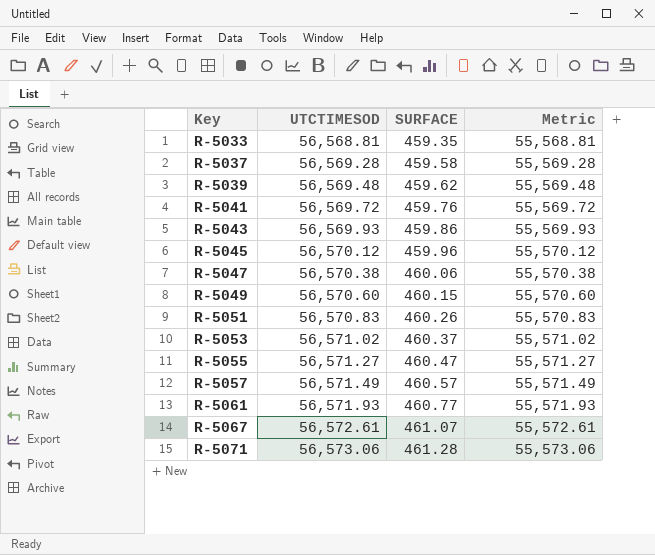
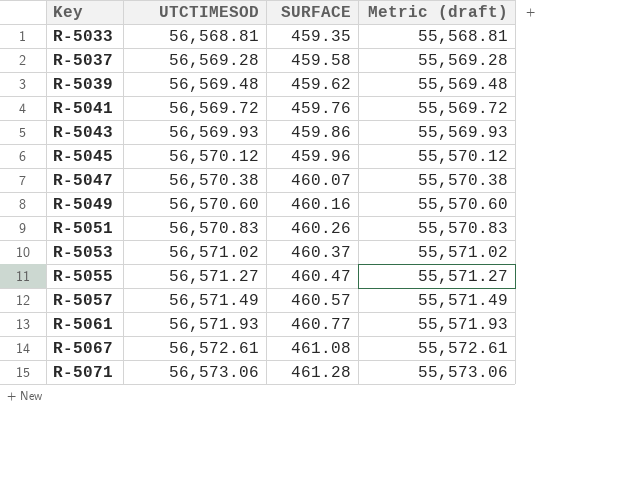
column name: Metric -> Metric (draft)
R-5047 | SURFACE: 460.06 -> 460.07
R-5049 | SURFACE: 460.15 -> 460.16
R-5067 | SURFACE: 461.07 -> 461.08

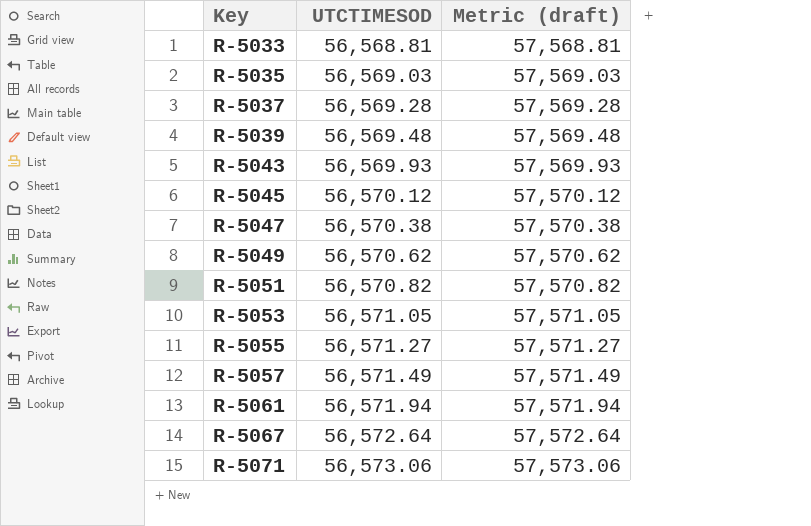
column SURFACE | position: 3 -> none
column Metric (draft) | formula: [UTCTIMESOD] - 1000 -> [UTCTIMESOD] + 1000
row R-5041: 56,569.72 | 459.76 | 55,569.72 -> none
row R-5035: none -> 56,569.03 | 57,569.03
R-5049 | UTCTIMESOD: 56,570.60 -> 56,570.62
R-5051 | UTCTIMESOD: 56,570.83 -> 56,570.82
R-5053 | UTCTIMESOD: 56,571.02 -> 56,571.05
R-5061 | UTCTIMESOD: 56,571.93 -> 56,571.94
R-5067 | UTCTIMESOD: 56,572.61 -> 56,572.64

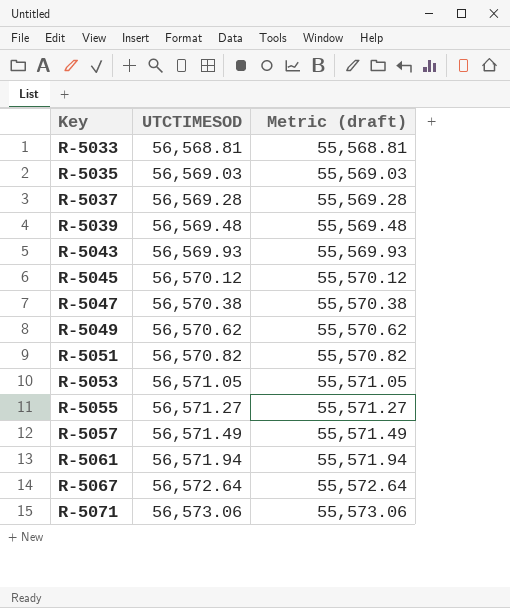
column Metric (draft) | formula: [UTCTIMESOD] + 1000 -> [UTCTIMESOD] - 1000

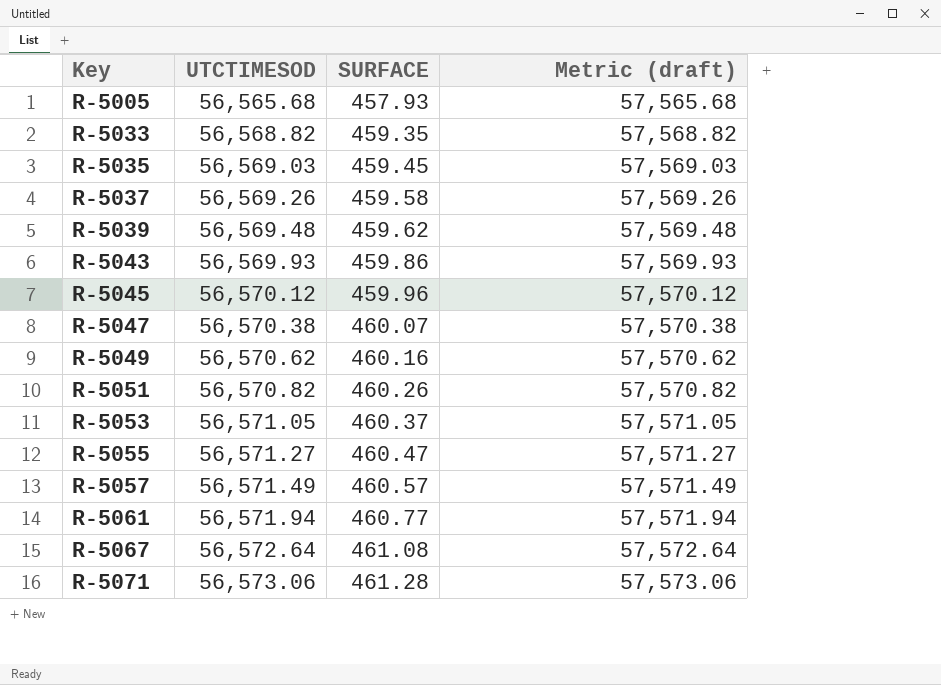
column SURFACE | position: none -> 3
column Metric (draft) | formula: [UTCTIMESOD] - 1000 -> [UTCTIMESOD] + 1000
row R-5005: none -> 56,565.68 | 457.93 | 57,565.68
R-5033 | UTCTIMESOD: 56,568.81 -> 56,568.82
R-5037 | UTCTIMESOD: 56,569.28 -> 56,569.26

